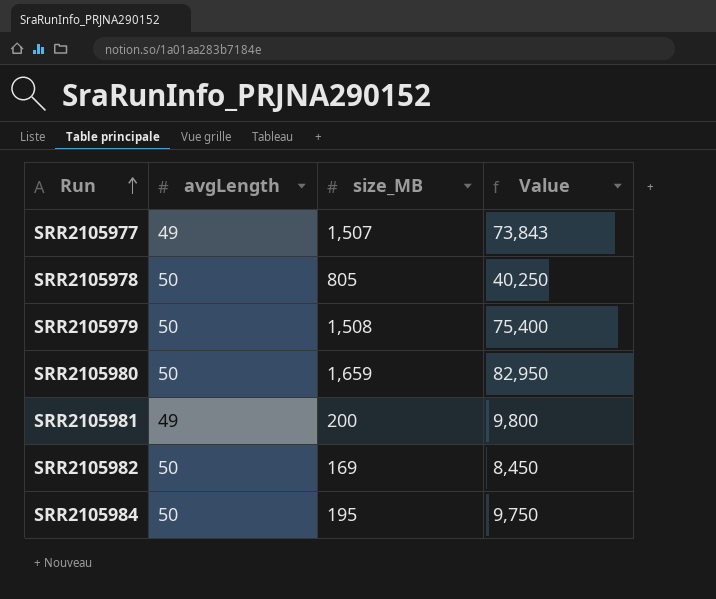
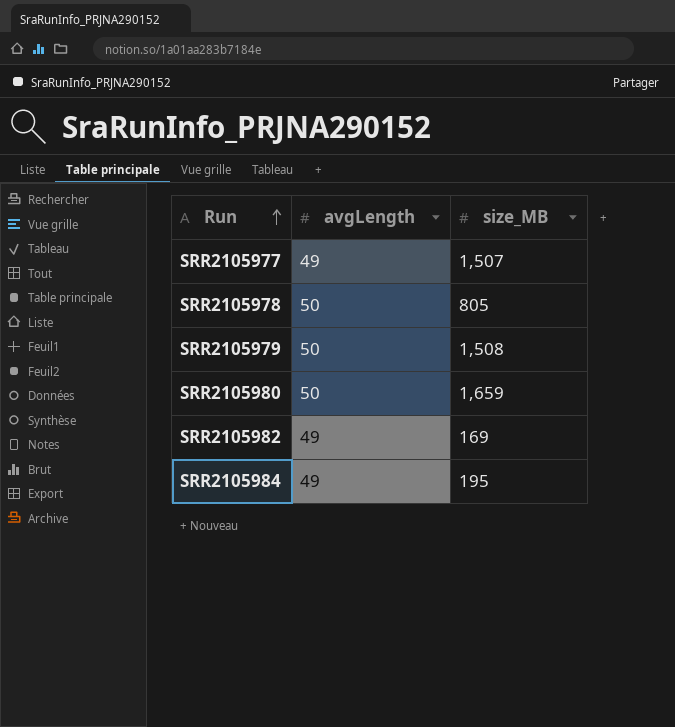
column Value | formula: [avgLength] * [size_MB] -> none
row SRR2105981: 49 | 200 | 9,800 -> none
SRR2105982 | avgLength: 50 -> 49
SRR2105984 | avgLength: 50 -> 49

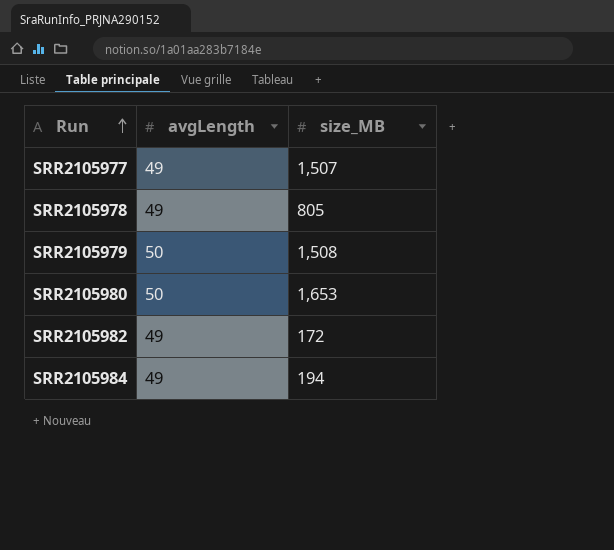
SRR2105978 | avgLength: 50 -> 49
SRR2105980 | size_MB: 1,659 -> 1,653
SRR2105982 | size_MB: 169 -> 172
SRR2105984 | size_MB: 195 -> 194

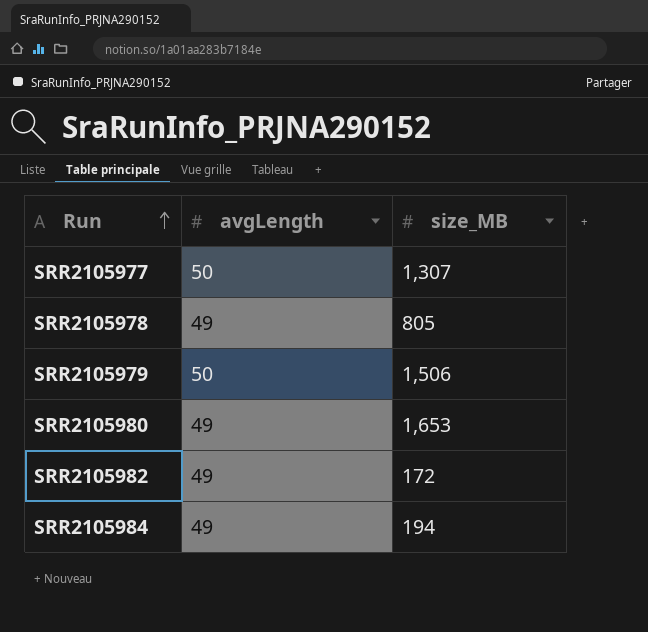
SRR2105977 | avgLength: 49 -> 50
SRR2105977 | size_MB: 1,507 -> 1,307
SRR2105979 | size_MB: 1,508 -> 1,506
SRR2105980 | avgLength: 50 -> 49

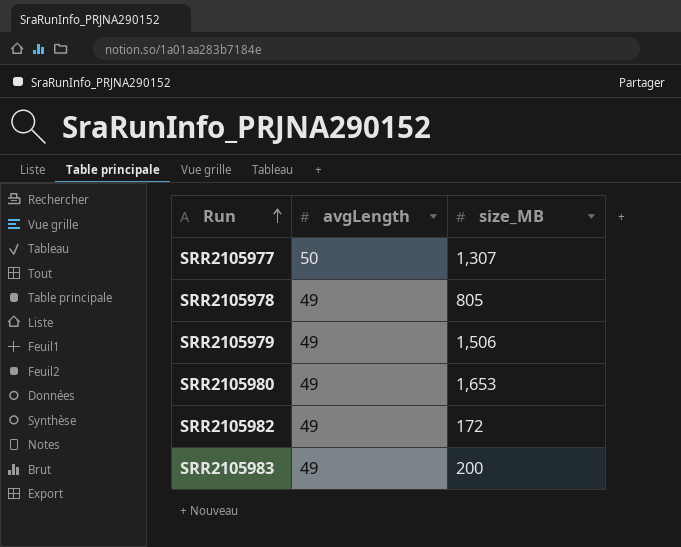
row SRR2105984: 49 | 194 -> none
SRR2105979 | avgLength: 50 -> 49
row SRR2105983: none -> 49 | 200

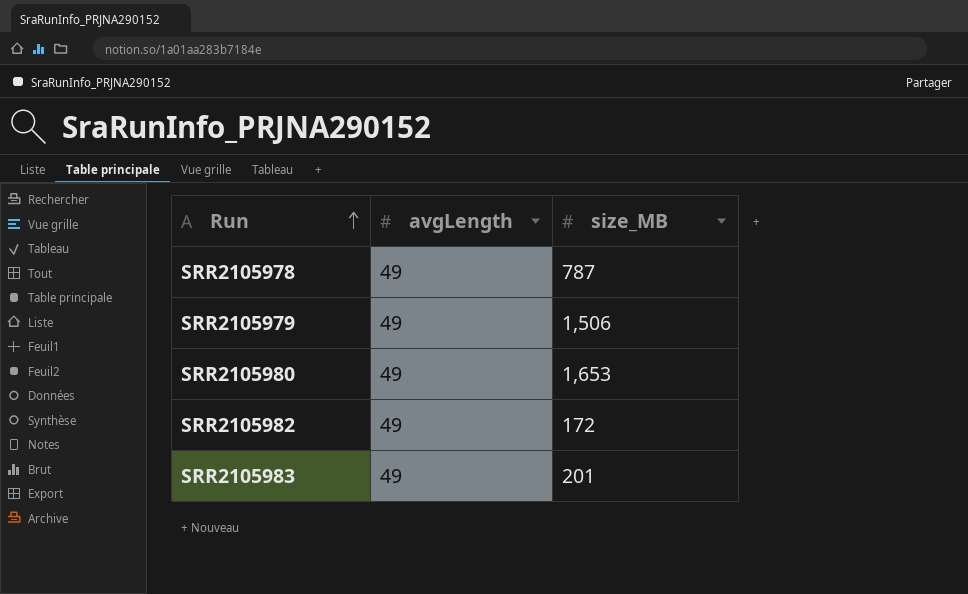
row SRR2105977: 50 | 1,307 -> none
SRR2105978 | size_MB: 805 -> 787
SRR2105983 | size_MB: 200 -> 201

